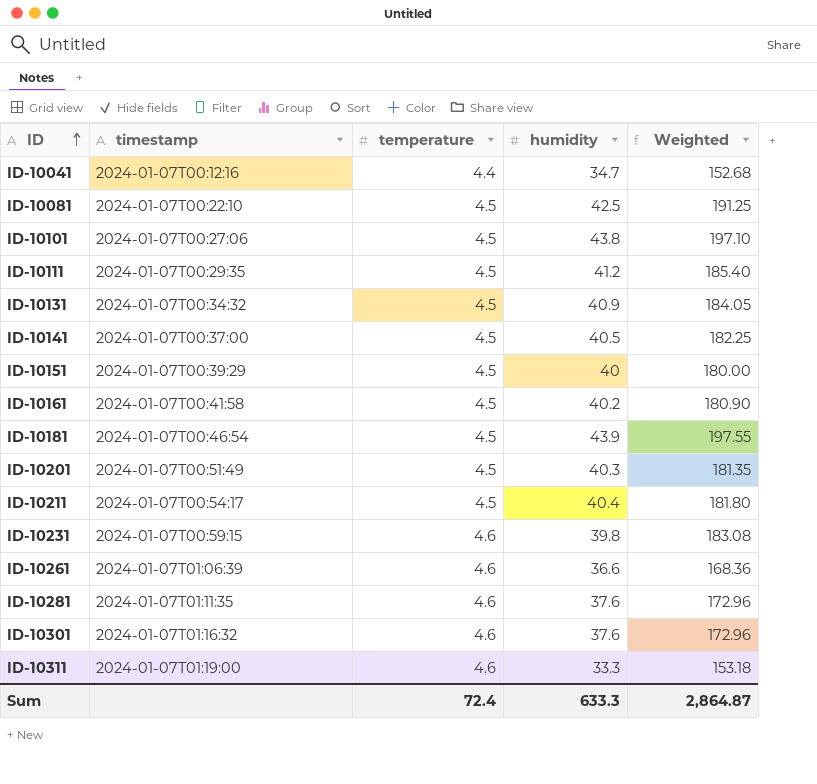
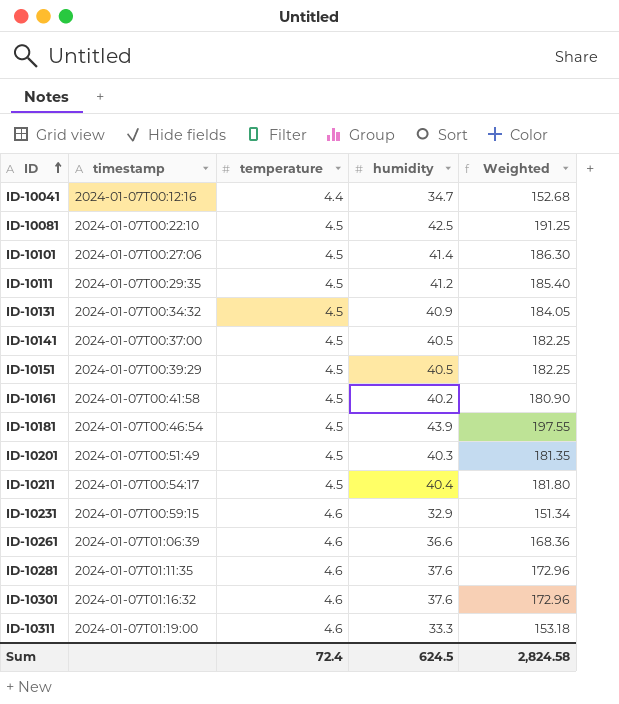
ID-10101 | humidity: 43.8 -> 41.4
ID-10101 | Weighted: 197.10 -> 186.30
ID-10151 | humidity: 40 -> 40.5
ID-10151 | Weighted: 180.00 -> 182.25
ID-10231 | humidity: 39.8 -> 32.9
ID-10231 | Weighted: 183.08 -> 151.34
Sum | humidity: 633.3 -> 624.5
Sum | Weighted: 2,864.87 -> 2,824.58

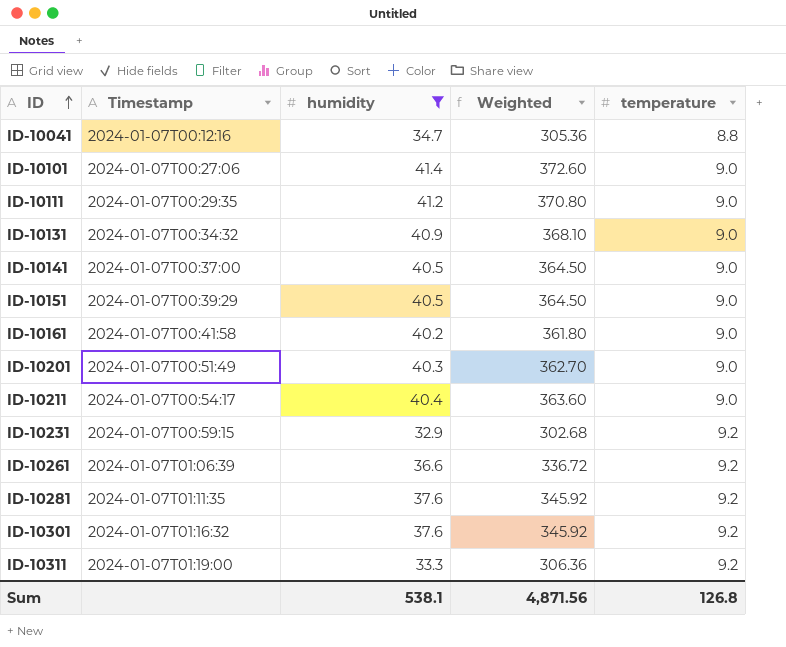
filter: none -> humidity <= 41.4
column name: timestamp -> Timestamp
column temperature | position: 3 -> 5
ID-10041 | Weighted: 152.68 -> 305.36
ID-10041 | temperature: 4.4 -> 8.8
ID-10101 | Weighted: 186.30 -> 372.60
ID-10101 | temperature: 4.5 -> 9.0
ID-10111 | Weighted: 185.40 -> 370.80
ID-10111 | temperature: 4.5 -> 9.0
ID-10131 | Weighted: 184.05 -> 368.10
ID-10131 | temperature: 4.5 -> 9.0
ID-10141 | Weighted: 182.25 -> 364.50
ID-10141 | temperature: 4.5 -> 9.0
ID-10151 | Weighted: 182.25 -> 364.50
ID-10151 | temperature: 4.5 -> 9.0
ID-10161 | Weighted: 180.90 -> 361.80
ID-10161 | temperature: 4.5 -> 9.0
ID-10201 | Weighted: 181.35 -> 362.70
ID-10201 | temperature: 4.5 -> 9.0
ID-10211 | Weighted: 181.80 -> 363.60
ID-10211 | temperature: 4.5 -> 9.0
ID-10231 | Weighted: 151.34 -> 302.68
ID-10231 | temperature: 4.6 -> 9.2
ID-10261 | Weighted: 168.36 -> 336.72
ID-10261 | temperature: 4.6 -> 9.2
ID-10281 | Weighted: 172.96 -> 345.92
ID-10281 | temperature: 4.6 -> 9.2
ID-10301 | Weighted: 172.96 -> 345.92
ID-10301 | temperature: 4.6 -> 9.2
ID-10311 | Weighted: 153.18 -> 306.36
ID-10311 | temperature: 4.6 -> 9.2
Sum | humidity: 624.5 -> 538.1
Sum | Weighted: 2,824.58 -> 4,871.56
Sum | temperature: 72.4 -> 126.8

